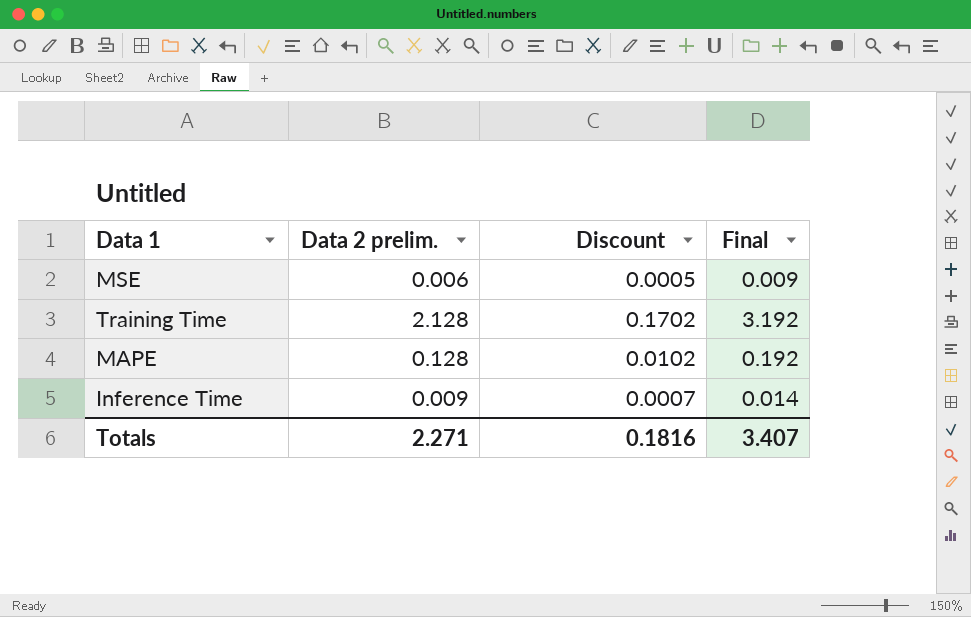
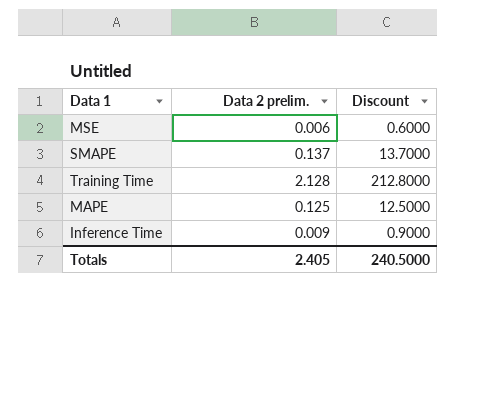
column Final | formula: [Data 2 prelim.] * 1.5 -> none
column Discount | formula: [Data 2 prelim.] * 0.08 -> [Data 2 prelim.] * 100
row SMAPE: none -> 0.137 | 13.7000
MAPE | Data 2 prelim.: 0.128 -> 0.125
Totals | Data 2 prelim.: 2.271 -> 2.405
Totals | Discount: 0.1816 -> 240.5000

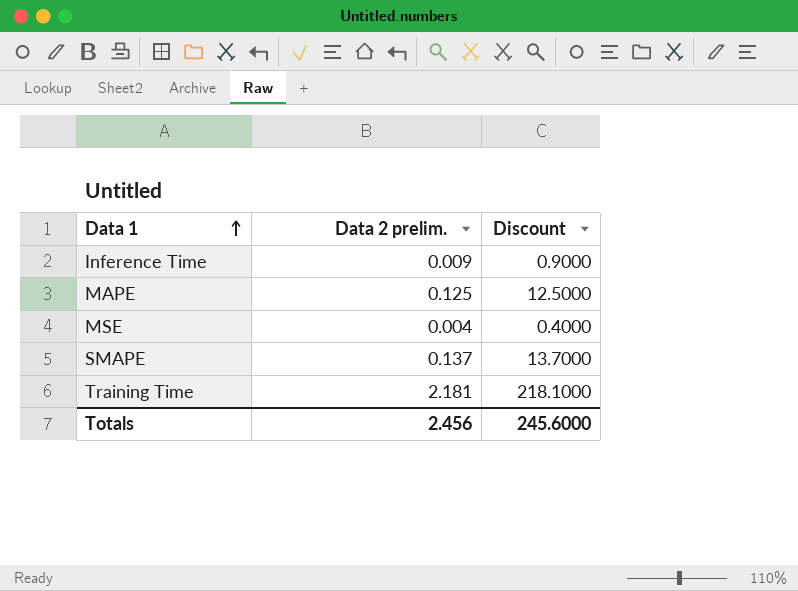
row order: none -> Data 1 ascending
MSE | Data 2 prelim.: 0.006 -> 0.004
MSE | Discount: 0.6000 -> 0.4000
Training Time | Data 2 prelim.: 2.128 -> 2.181
Training Time | Discount: 212.8000 -> 218.1000
Totals | Data 2 prelim.: 2.405 -> 2.456
Totals | Discount: 240.5000 -> 245.6000

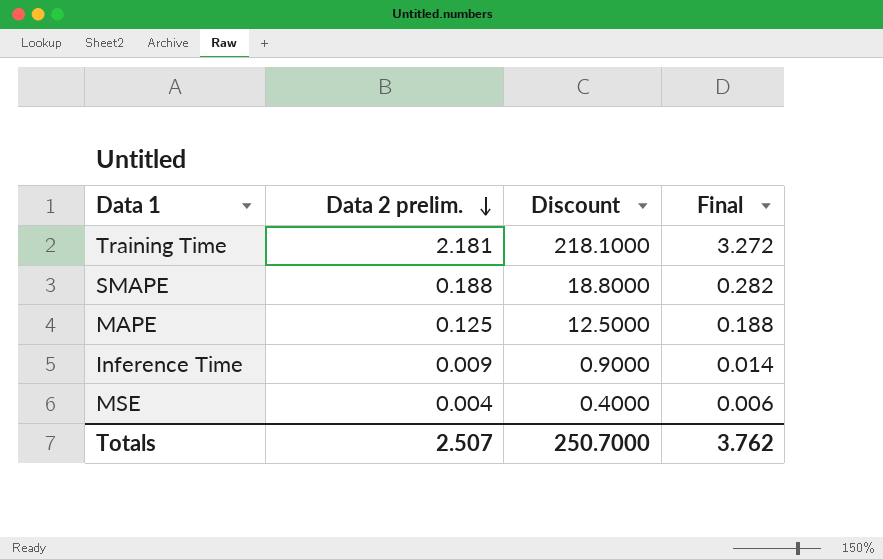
row order: Data 1 ascending -> Data 2 prelim. descending
column Final | formula: none -> [Data 2 prelim.] * 1.5
SMAPE | Data 2 prelim.: 0.137 -> 0.188
SMAPE | Discount: 13.7000 -> 18.8000
Totals | Data 2 prelim.: 2.456 -> 2.507
Totals | Discount: 245.6000 -> 250.7000

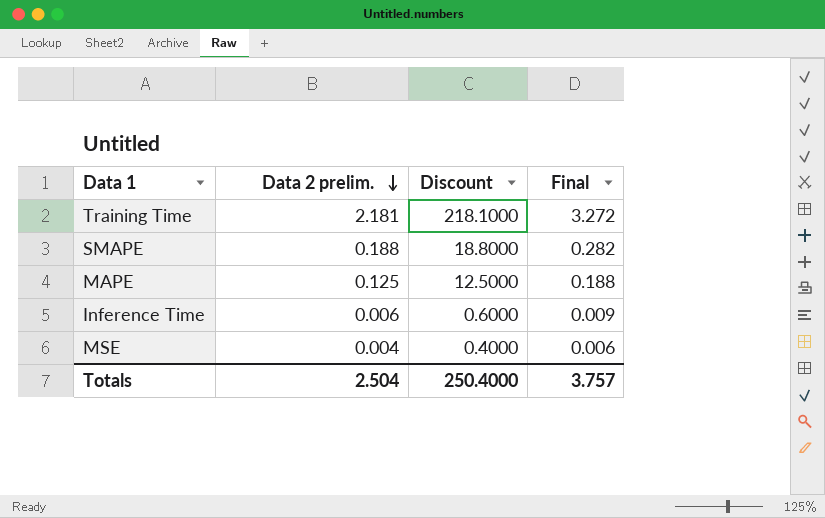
Inference Time | Data 2 prelim.: 0.009 -> 0.006
Inference Time | Discount: 0.9000 -> 0.6000
Inference Time | Final: 0.014 -> 0.009
Totals | Data 2 prelim.: 2.507 -> 2.504
Totals | Discount: 250.7000 -> 250.4000
Totals | Final: 3.762 -> 3.757

